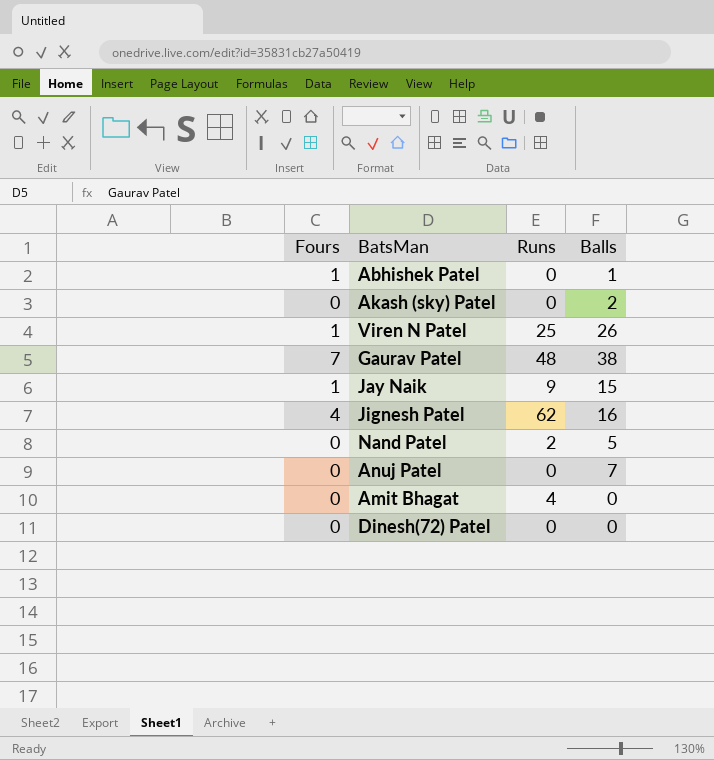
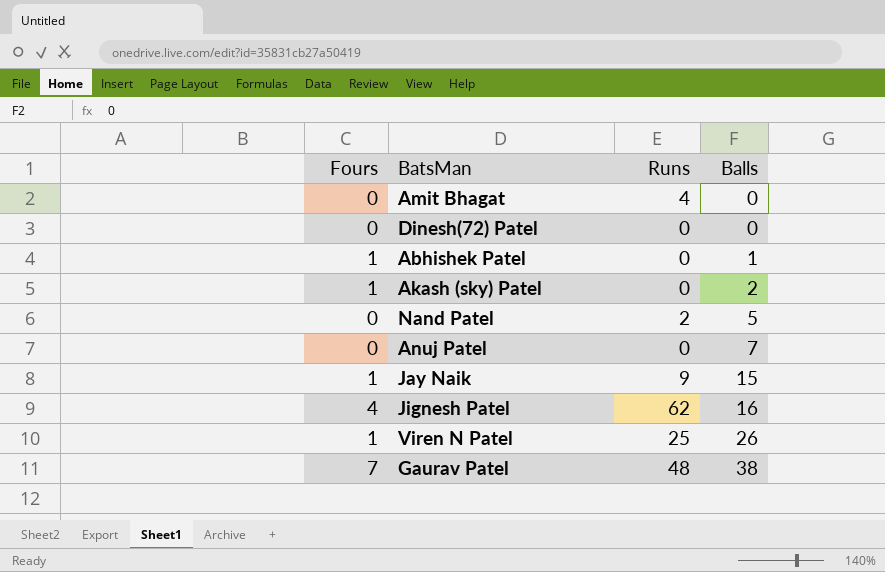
row order: none -> Balls ascending
Akash (sky) Patel | Fours: 0 -> 1

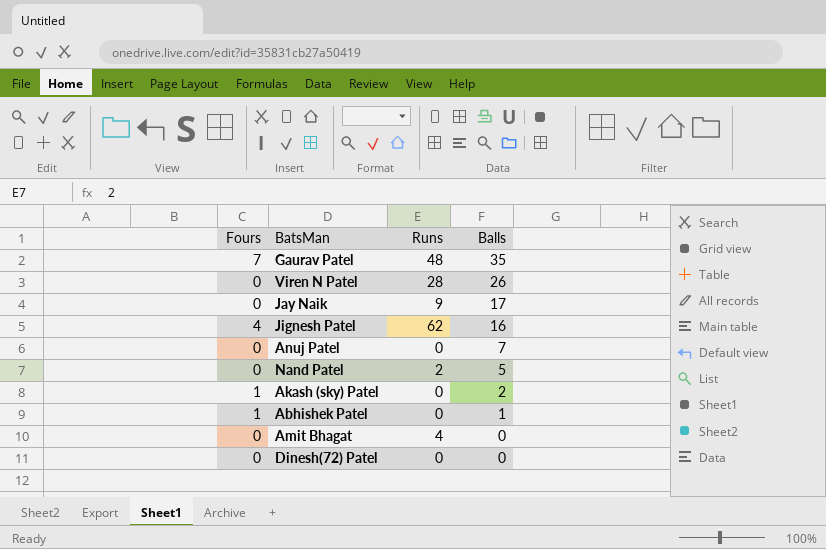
row order: Balls ascending -> Balls descending
Gaurav Patel | Balls: 38 -> 35
Viren N Patel | Fours: 1 -> 0
Viren N Patel | Runs: 25 -> 28
Jay Naik | Fours: 1 -> 0
Jay Naik | Balls: 15 -> 17

